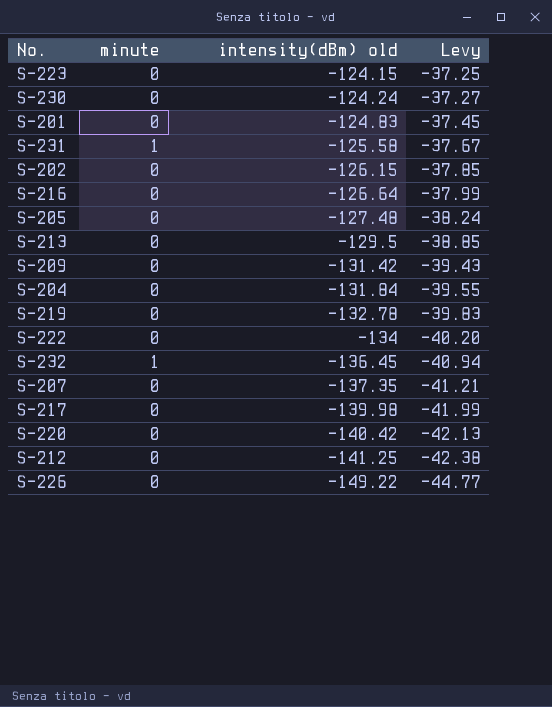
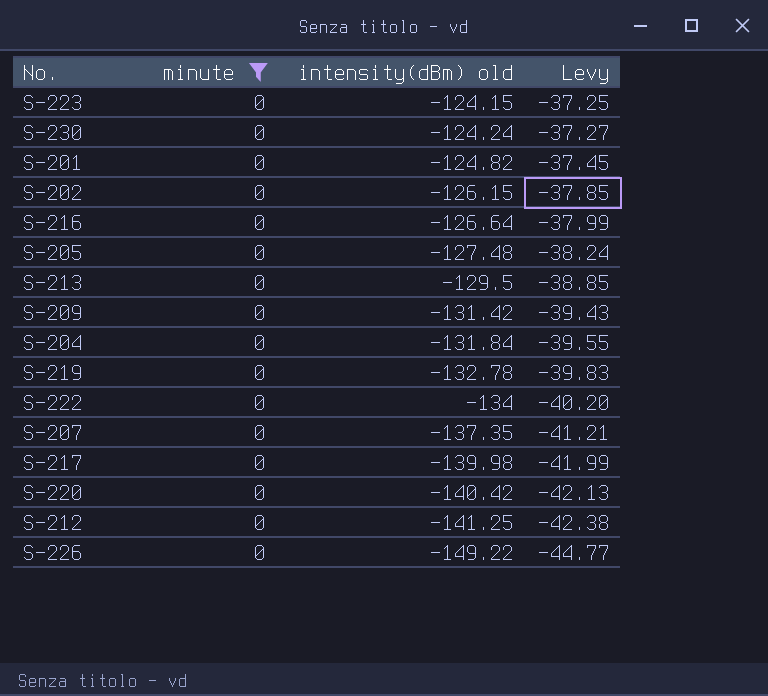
filter: none -> minute = 0
S-201 | intensity(dBm) old: -124.83 -> -124.82

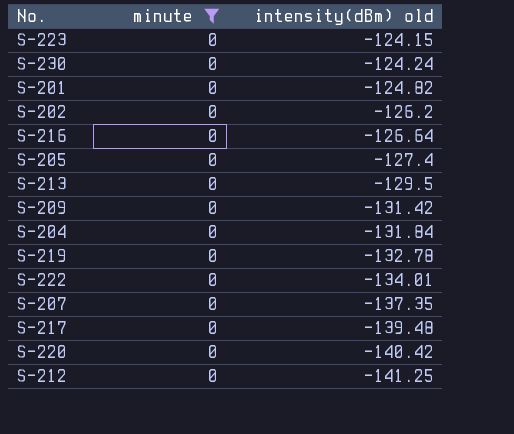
column Levy | formula: [intensity(dBm) old] * 0.3 -> none
row S-226: 0 | -149.22 | -44.77 -> none
S-202 | intensity(dBm) old: -126.15 -> -126.2
S-205 | intensity(dBm) old: -127.48 -> -127.4
S-222 | intensity(dBm) old: -134 -> -134.01
S-217 | intensity(dBm) old: -139.98 -> -139.48

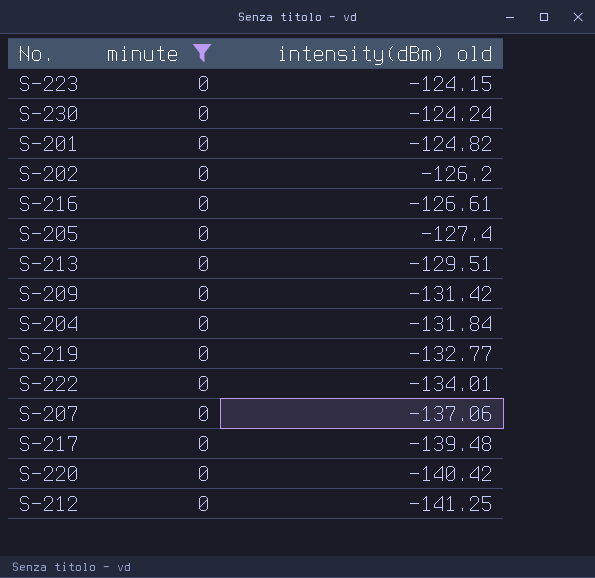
S-216 | intensity(dBm) old: -126.64 -> -126.61
S-213 | intensity(dBm) old: -129.5 -> -129.51
S-219 | intensity(dBm) old: -132.78 -> -132.77
S-207 | intensity(dBm) old: -137.35 -> -137.06

